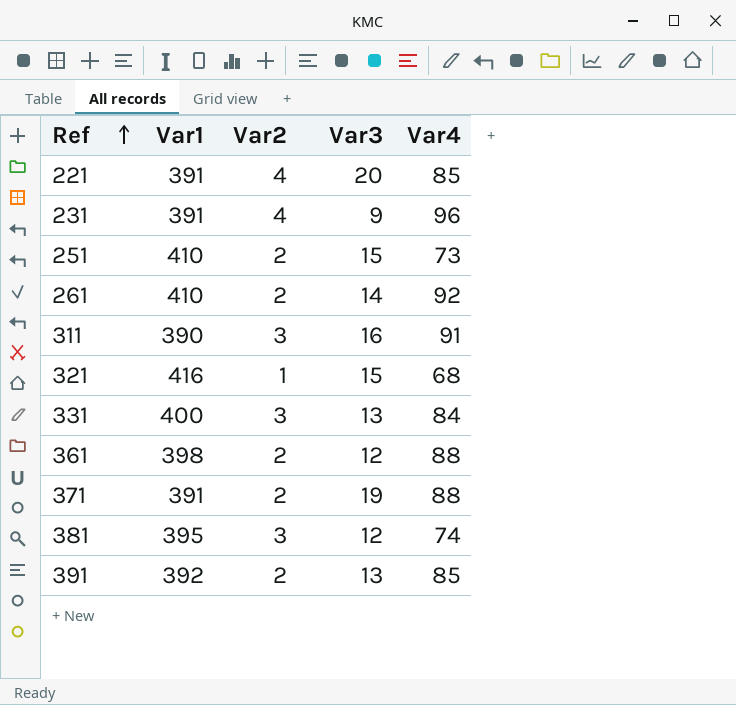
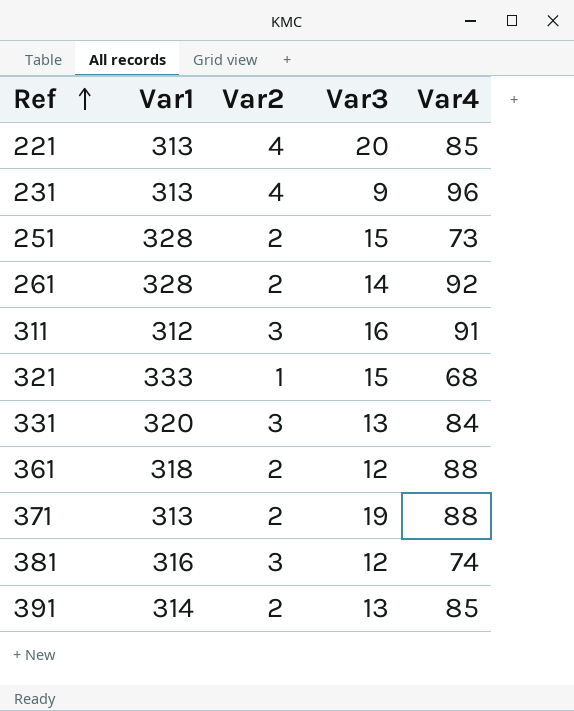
221 | Var1: 391 -> 313
231 | Var1: 391 -> 313
251 | Var1: 410 -> 328
261 | Var1: 410 -> 328
311 | Var1: 390 -> 312
321 | Var1: 416 -> 333
331 | Var1: 400 -> 320
361 | Var1: 398 -> 318
371 | Var1: 391 -> 313
381 | Var1: 395 -> 316
391 | Var1: 392 -> 314

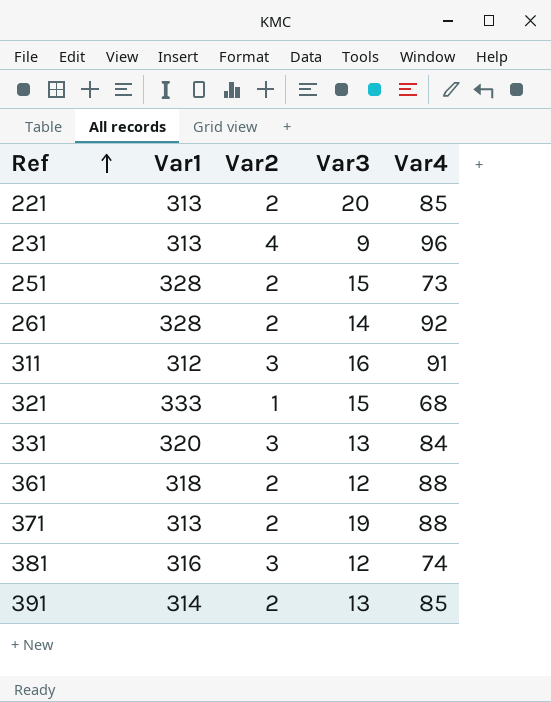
221 | Var2: 4 -> 2

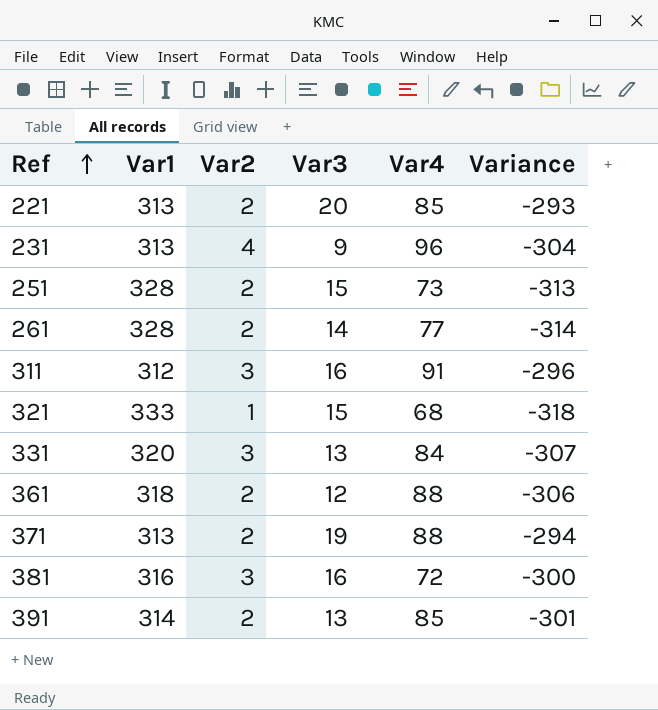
column Variance | formula: none -> [Var3] - [Var1]
261 | Var4: 92 -> 77
381 | Var3: 12 -> 16
381 | Var4: 74 -> 72

